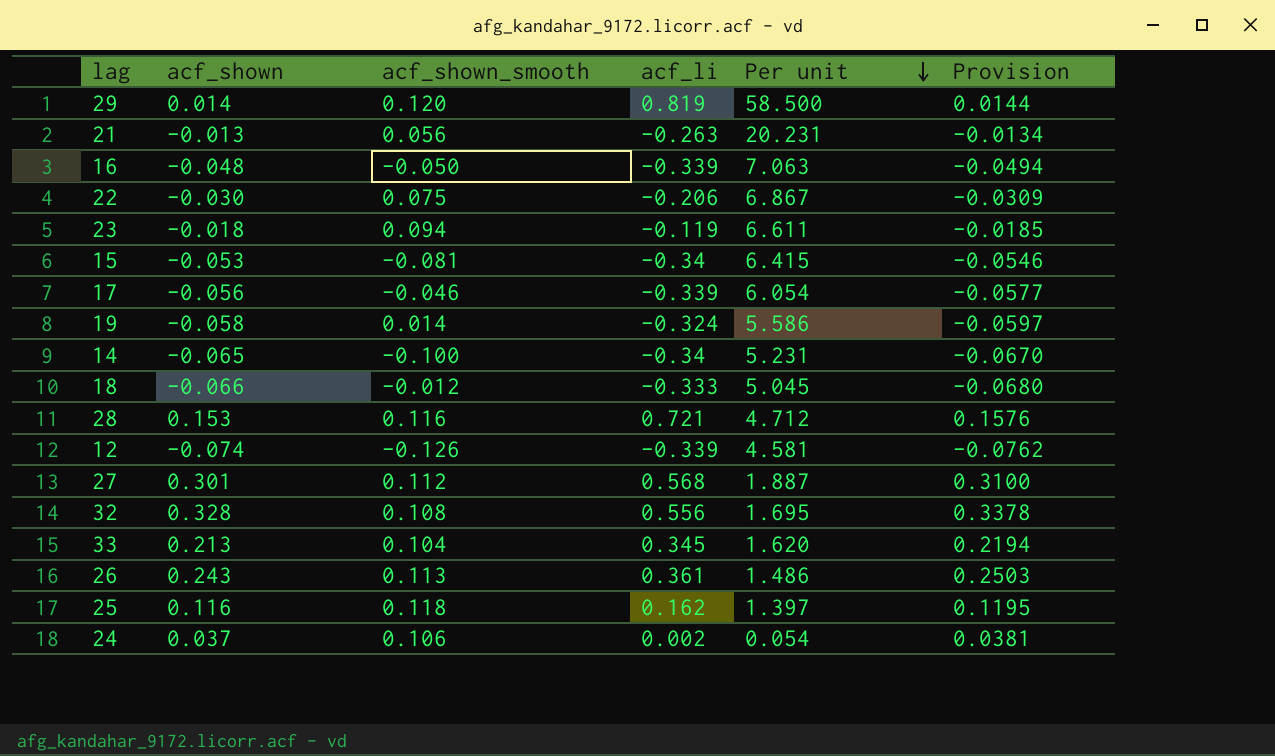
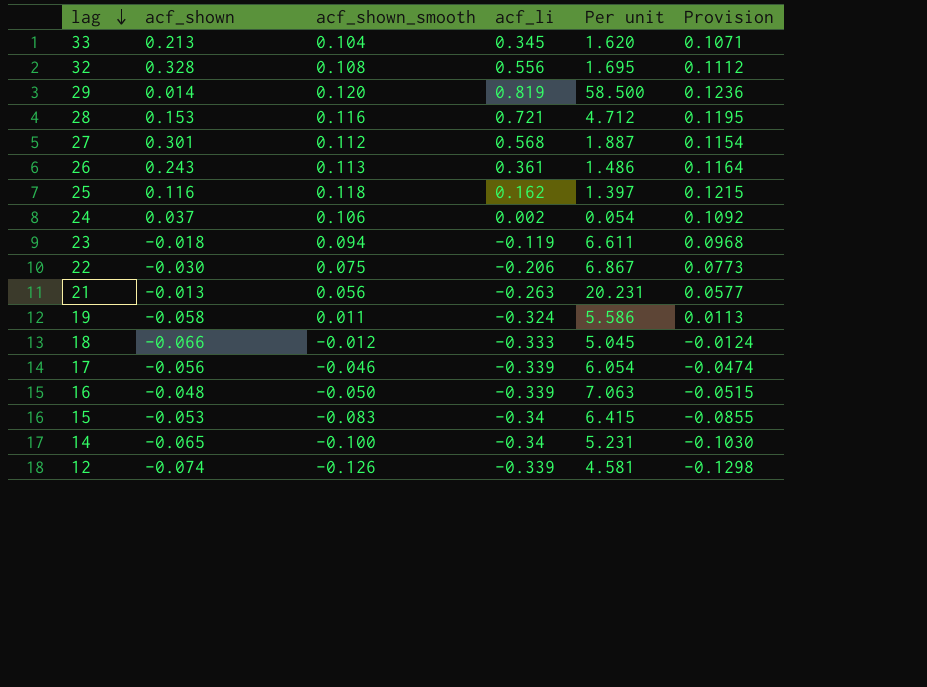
row order: Per unit descending -> lag descending
column Provision | formula: [acf_shown] * 1.03 -> [acf_shown_smooth] * 1.03
19 | acf_shown_smooth: 0.014 -> 0.011
15 | acf_shown_smooth: -0.081 -> -0.083

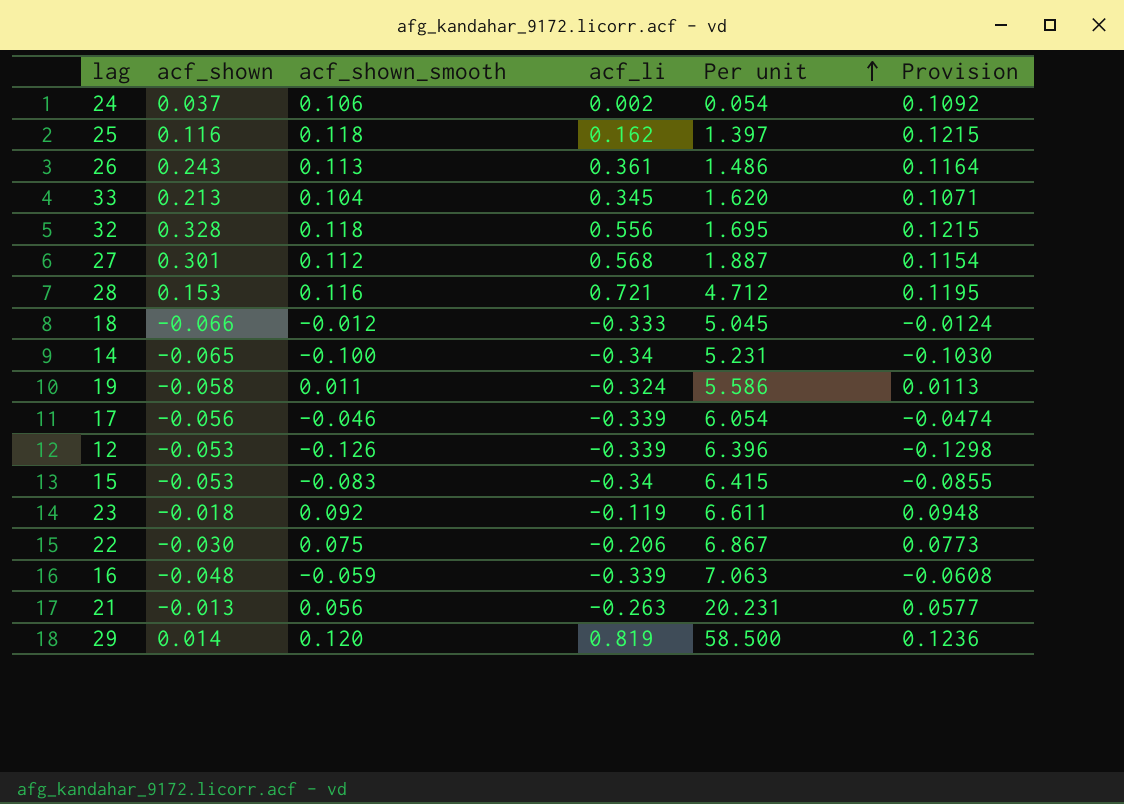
row order: lag descending -> Per unit ascending
32 | acf_shown_smooth: 0.108 -> 0.118
32 | Provision: 0.1112 -> 0.1215
12 | acf_shown: -0.074 -> -0.053
12 | Per unit: 4.581 -> 6.396
23 | acf_shown_smooth: 0.094 -> 0.092
23 | Provision: 0.0968 -> 0.0948
16 | acf_shown_smooth: -0.050 -> -0.059
16 | Provision: -0.0515 -> -0.0608

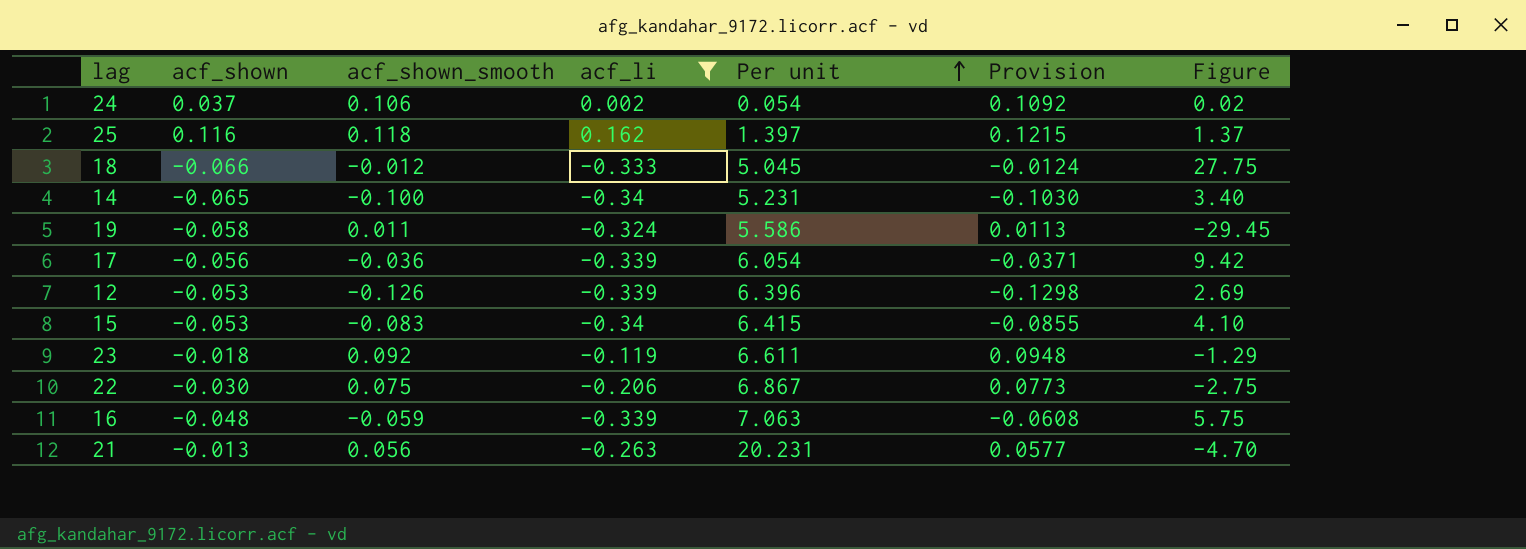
filter: none -> acf_li <= 0.162
column Figure | formula: none -> [acf_li] / [acf_shown_smooth]
17 | acf_shown_smooth: -0.046 -> -0.036
17 | Provision: -0.0474 -> -0.0371

